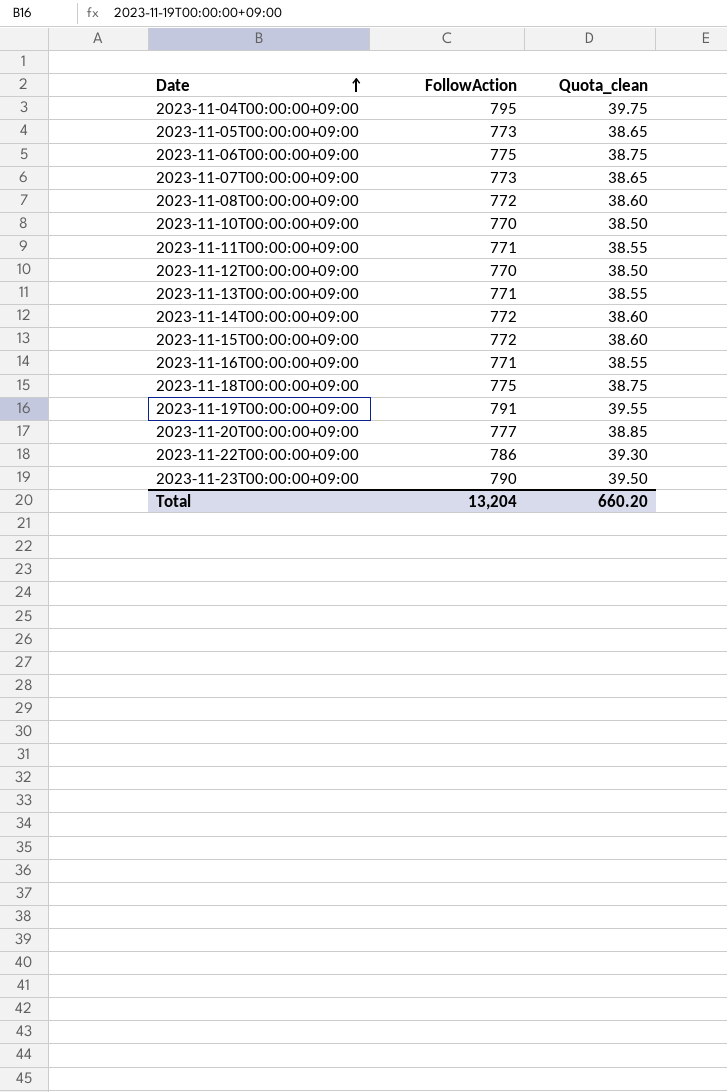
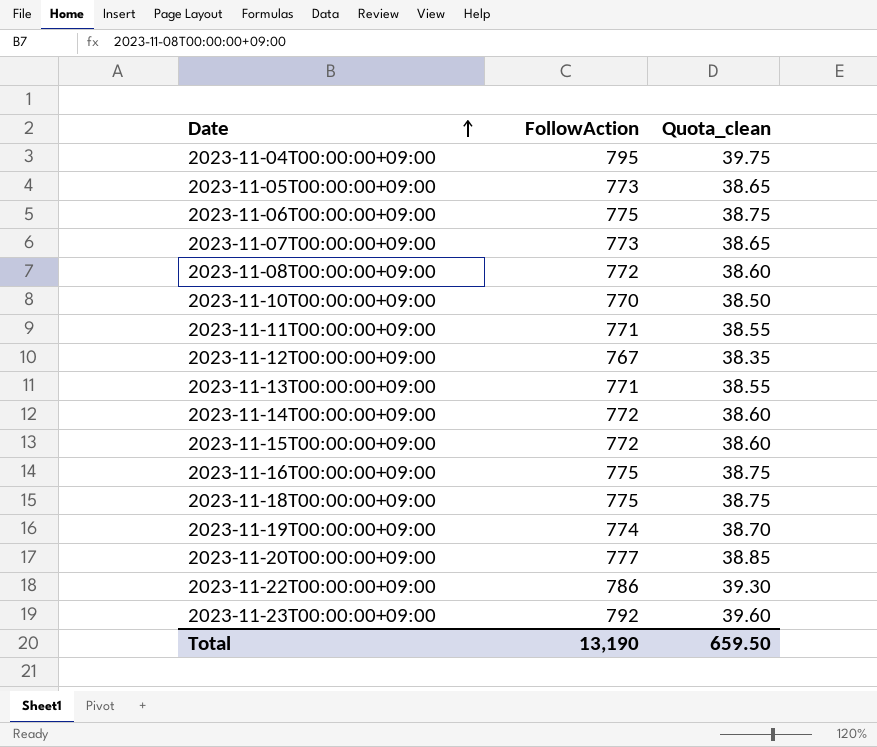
2023-11-12T00:00:00+09:00 | FollowAction: 770 -> 767
2023-11-12T00:00:00+09:00 | Quota_clean: 38.50 -> 38.35
2023-11-16T00:00:00+09:00 | FollowAction: 771 -> 775
2023-11-16T00:00:00+09:00 | Quota_clean: 38.55 -> 38.75
2023-11-19T00:00:00+09:00 | FollowAction: 791 -> 774
2023-11-19T00:00:00+09:00 | Quota_clean: 39.55 -> 38.70
2023-11-23T00:00:00+09:00 | FollowAction: 790 -> 792
2023-11-23T00:00:00+09:00 | Quota_clean: 39.50 -> 39.60
Total | FollowAction: 13,204 -> 13,190
Total | Quota_clean: 660.20 -> 659.50

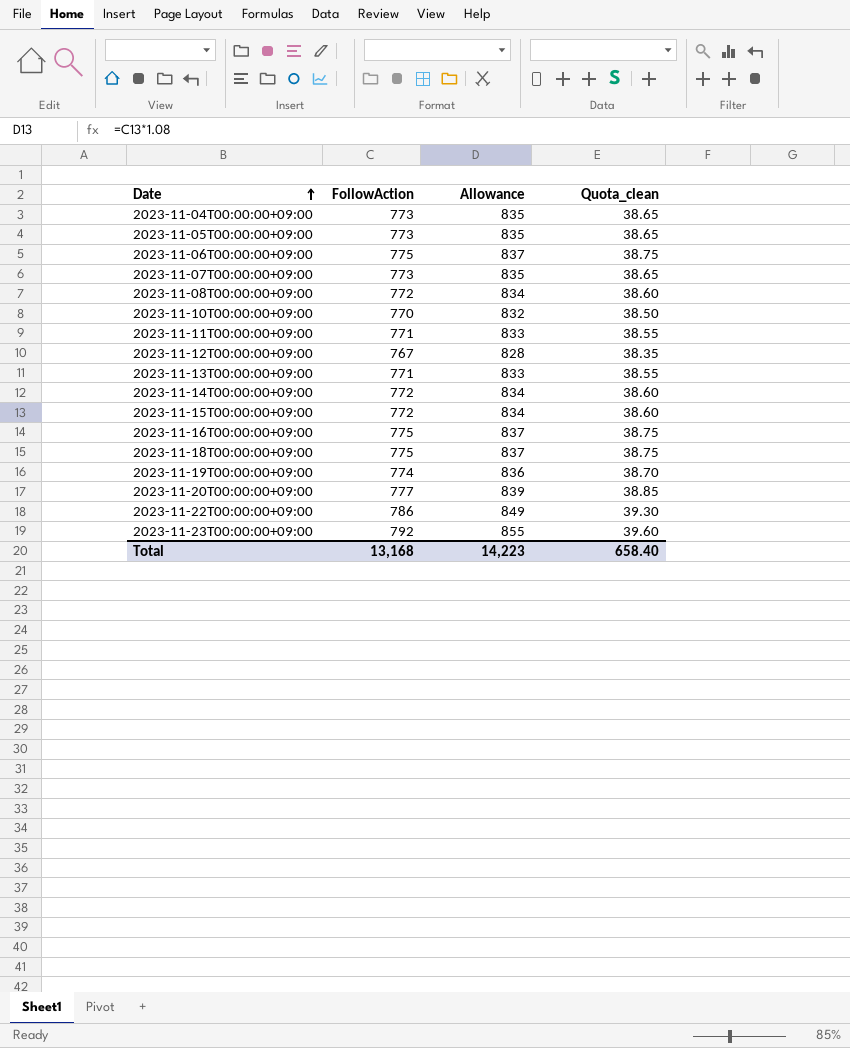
column Allowance | formula: none -> [FollowAction] * 1.08
2023-11-04T00:00:00+09:00 | FollowAction: 795 -> 773
2023-11-04T00:00:00+09:00 | Quota_clean: 39.75 -> 38.65
Total | FollowAction: 13,190 -> 13,168
Total | Quota_clean: 659.50 -> 658.40

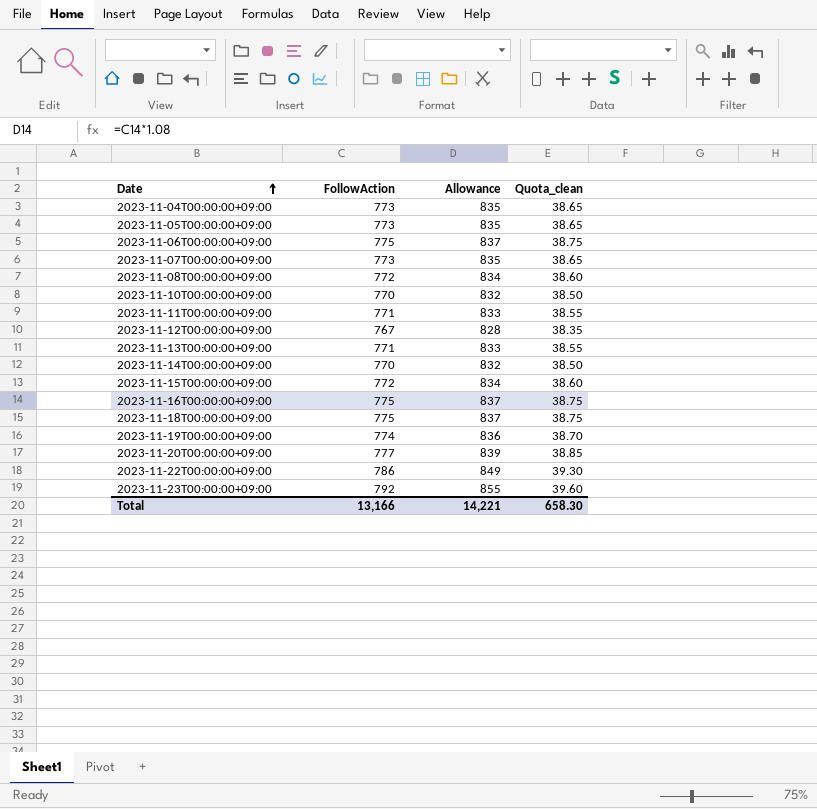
2023-11-14T00:00:00+09:00 | FollowAction: 772 -> 770
2023-11-14T00:00:00+09:00 | Allowance: 834 -> 832
2023-11-14T00:00:00+09:00 | Quota_clean: 38.60 -> 38.50
Total | FollowAction: 13,168 -> 13,166
Total | Allowance: 14,223 -> 14,221
Total | Quota_clean: 658.40 -> 658.30

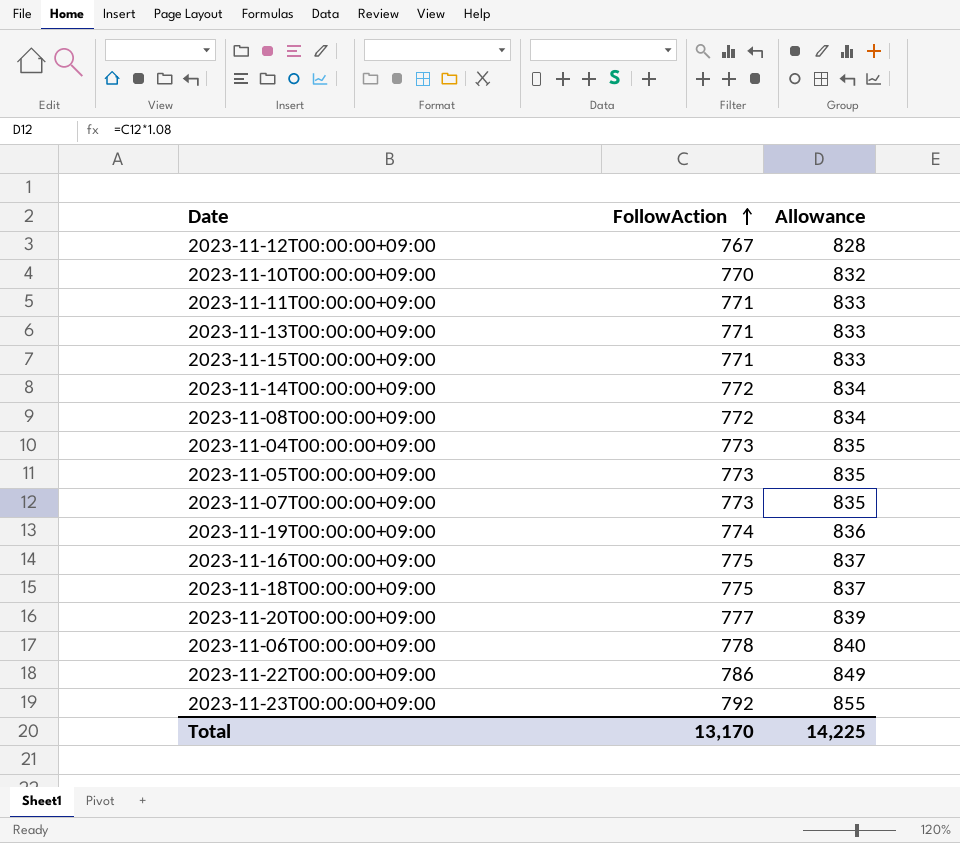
row order: Date ascending -> FollowAction ascending
column Quota_clean | formula: [FollowAction] * 0.05 -> none
2023-11-15T00:00:00+09:00 | FollowAction: 772 -> 771
2023-11-15T00:00:00+09:00 | Allowance: 834 -> 833
2023-11-14T00:00:00+09:00 | FollowAction: 770 -> 772
2023-11-14T00:00:00+09:00 | Allowance: 832 -> 834
2023-11-06T00:00:00+09:00 | FollowAction: 775 -> 778
2023-11-06T00:00:00+09:00 | Allowance: 837 -> 840
Total | FollowAction: 13,166 -> 13,170
Total | Allowance: 14,221 -> 14,225

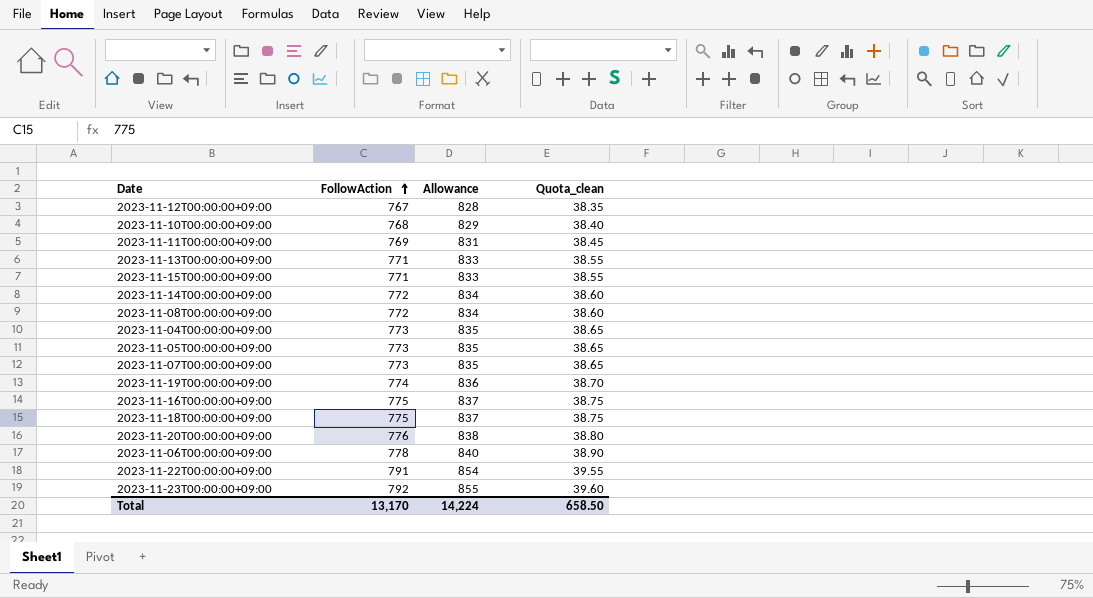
column Quota_clean | formula: none -> [FollowAction] * 0.05
2023-11-10T00:00:00+09:00 | FollowAction: 770 -> 768
2023-11-10T00:00:00+09:00 | Allowance: 832 -> 829
2023-11-11T00:00:00+09:00 | FollowAction: 771 -> 769
2023-11-11T00:00:00+09:00 | Allowance: 833 -> 831
2023-11-20T00:00:00+09:00 | FollowAction: 777 -> 776
2023-11-20T00:00:00+09:00 | Allowance: 839 -> 838
2023-11-22T00:00:00+09:00 | FollowAction: 786 -> 791
2023-11-22T00:00:00+09:00 | Allowance: 849 -> 854
Total | Allowance: 14,225 -> 14,224

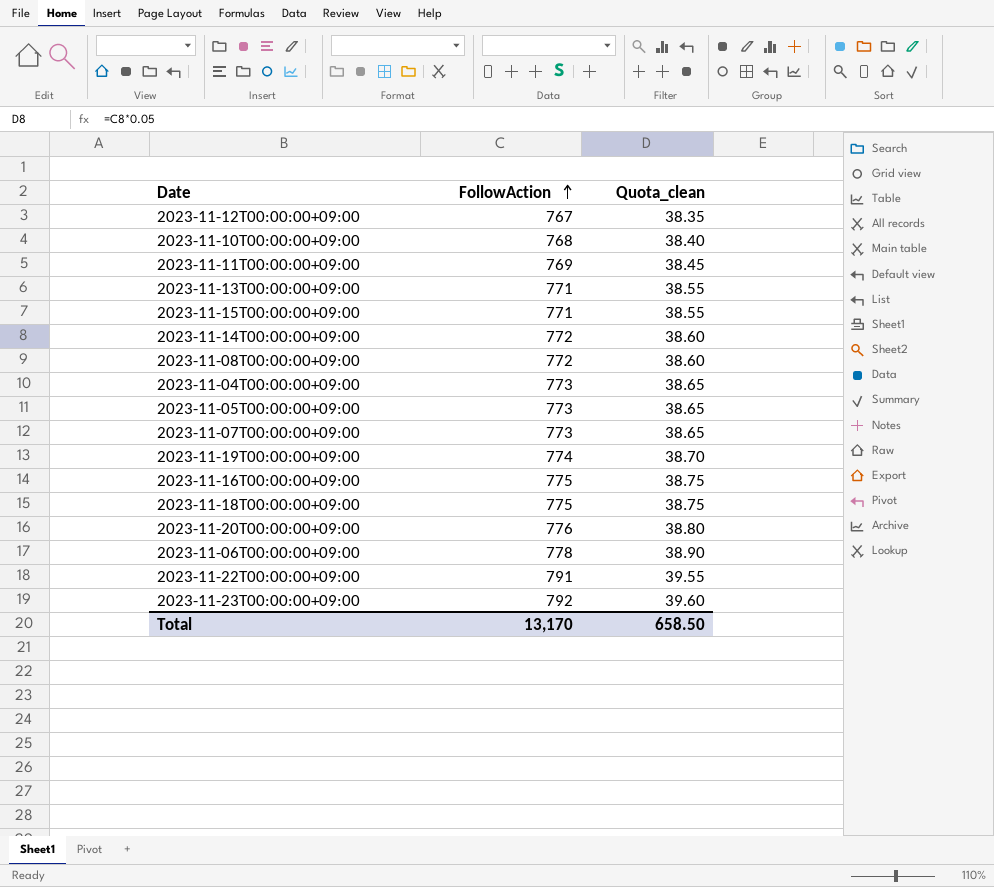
column Allowance | formula: [FollowAction] * 1.08 -> none

